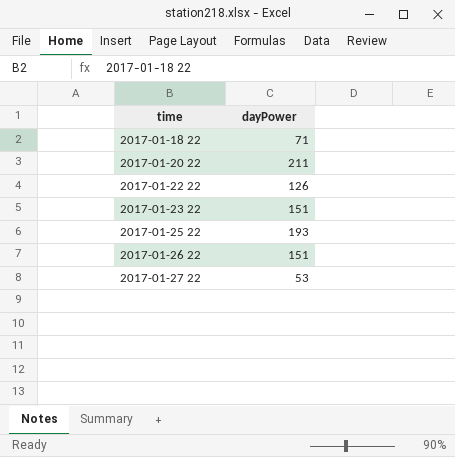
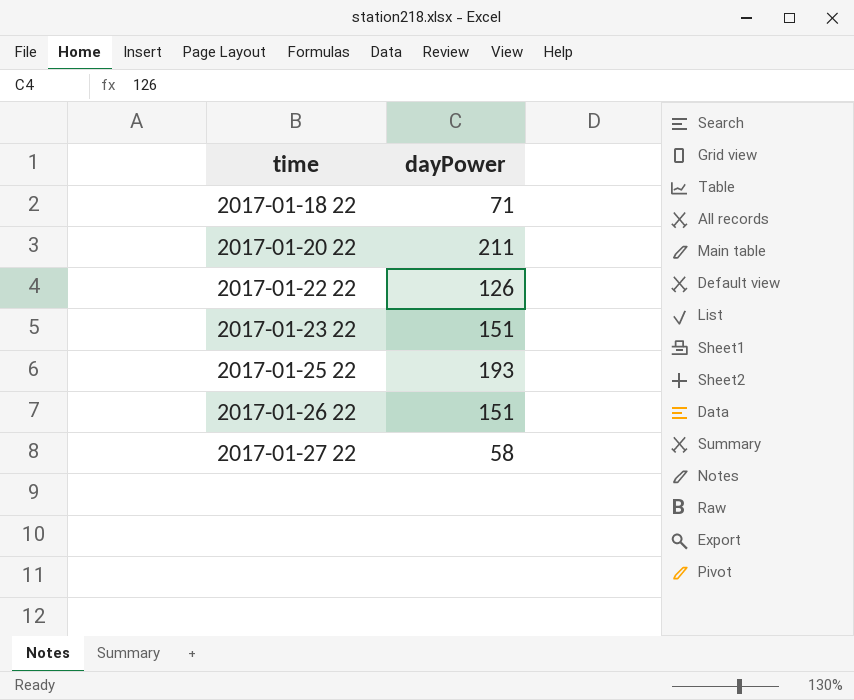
2017-01-27 22 | dayPower: 53 -> 58

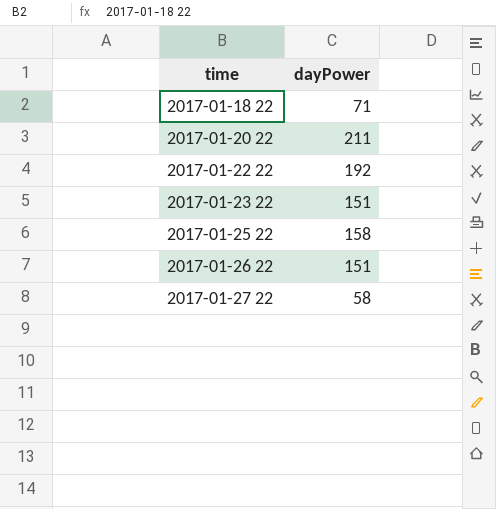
2017-01-22 22 | dayPower: 126 -> 192
2017-01-25 22 | dayPower: 193 -> 158

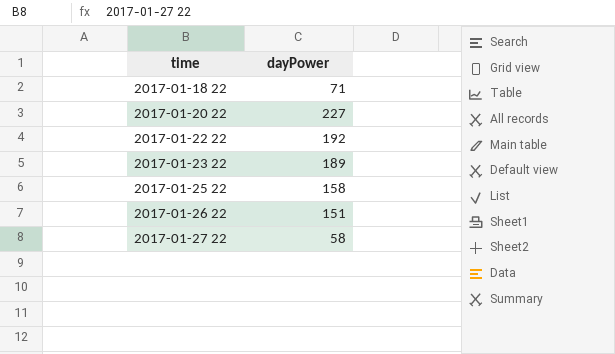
2017-01-20 22 | dayPower: 211 -> 227
2017-01-23 22 | dayPower: 151 -> 189

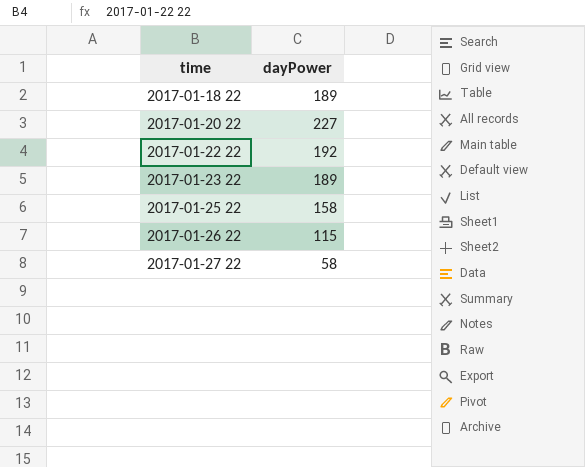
2017-01-18 22 | dayPower: 71 -> 189
2017-01-26 22 | dayPower: 151 -> 115

